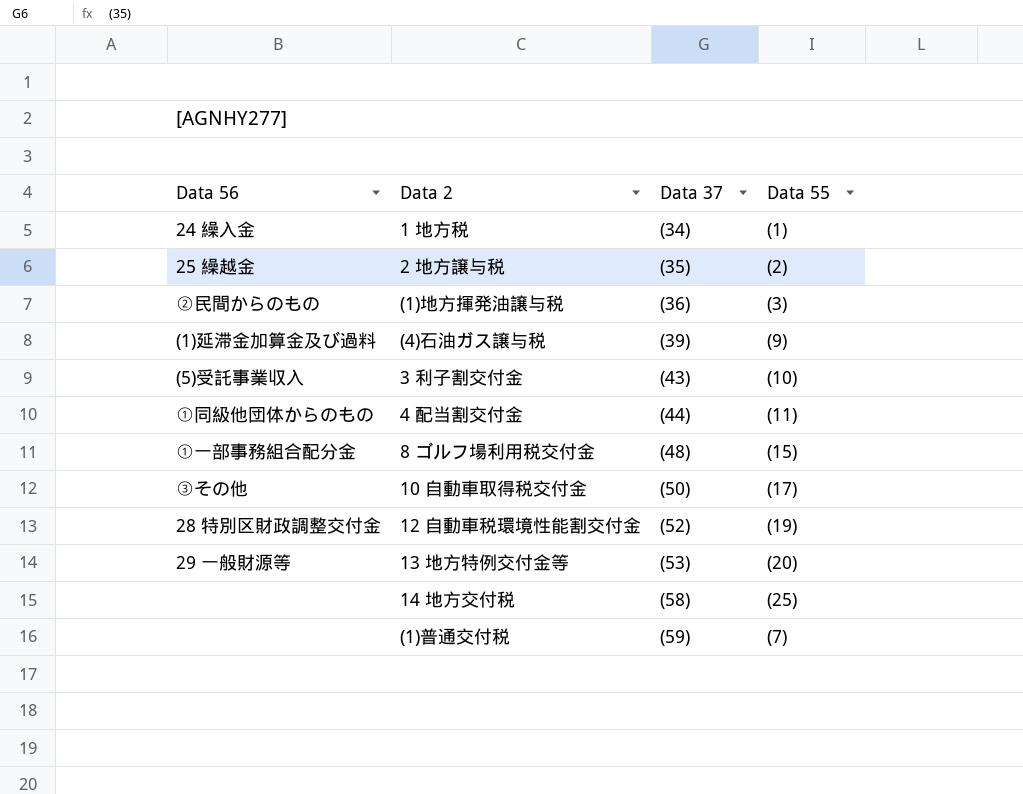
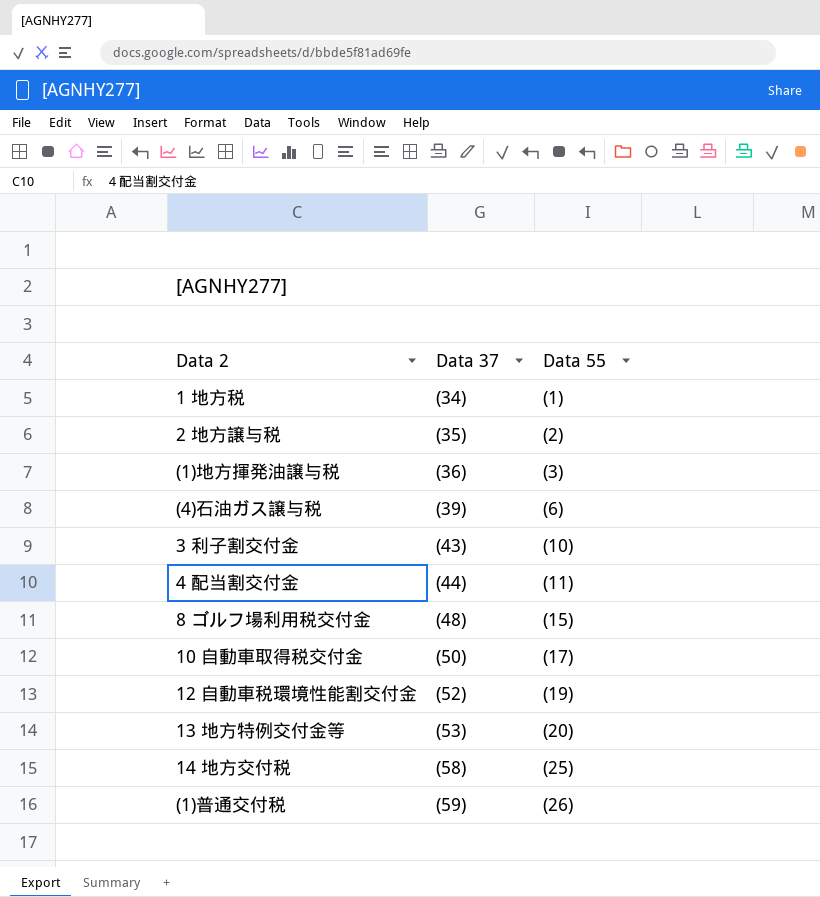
column Data 56 | position: 1 -> none
(4)石油ガス譲与税 | Data 55: (9) -> (6)
(1)普通交付税 | Data 55: (7) -> (26)

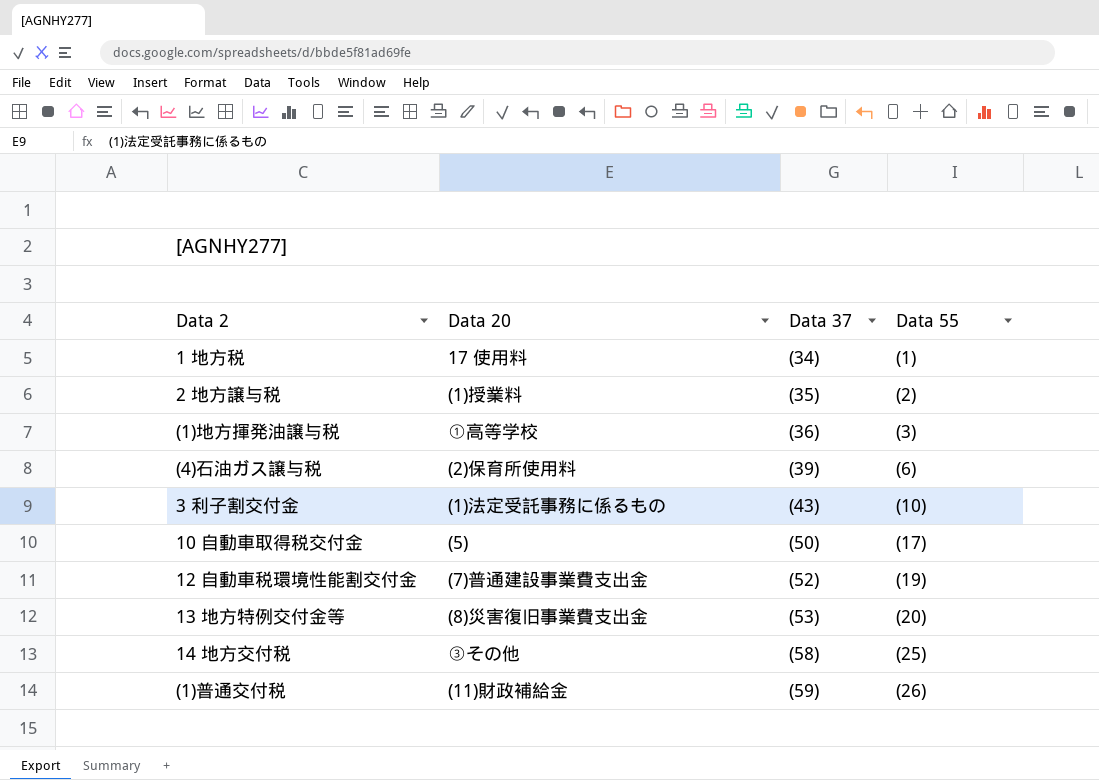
column Data 20 | position: none -> 2
row 4 配当割交付金: (44) | (11) -> none
row 8 ゴルフ場利用税交付金: (48) | (15) -> none

